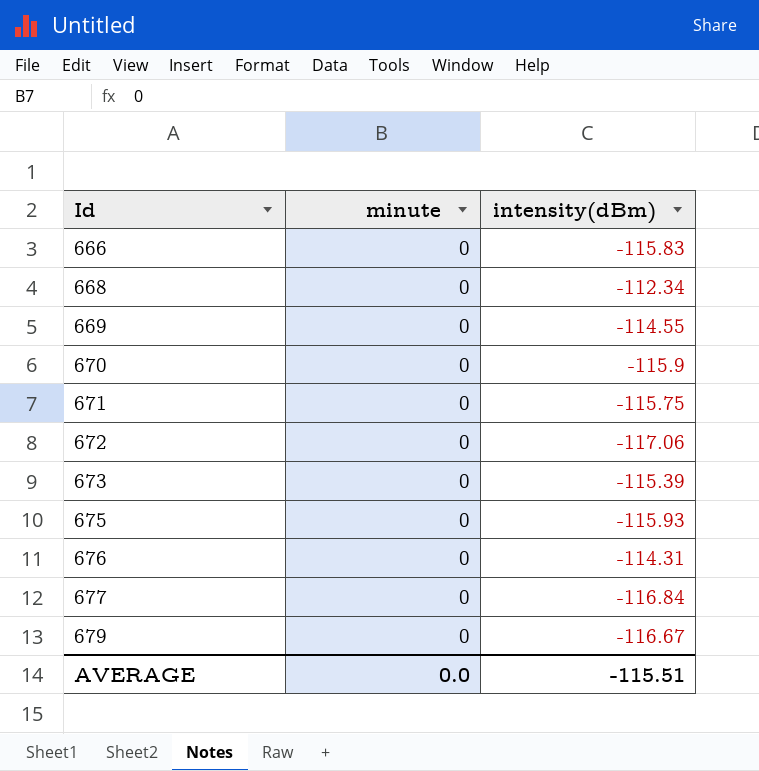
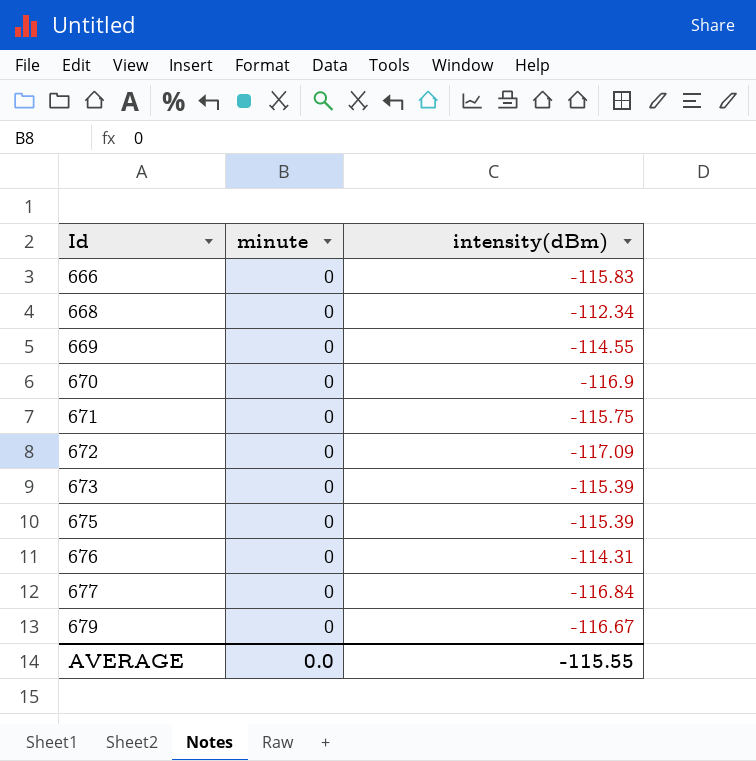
670 | intensity(dBm): -115.9 -> -116.9
672 | intensity(dBm): -117.06 -> -117.09
675 | intensity(dBm): -115.93 -> -115.39
AVERAGE | intensity(dBm): -115.51 -> -115.55

